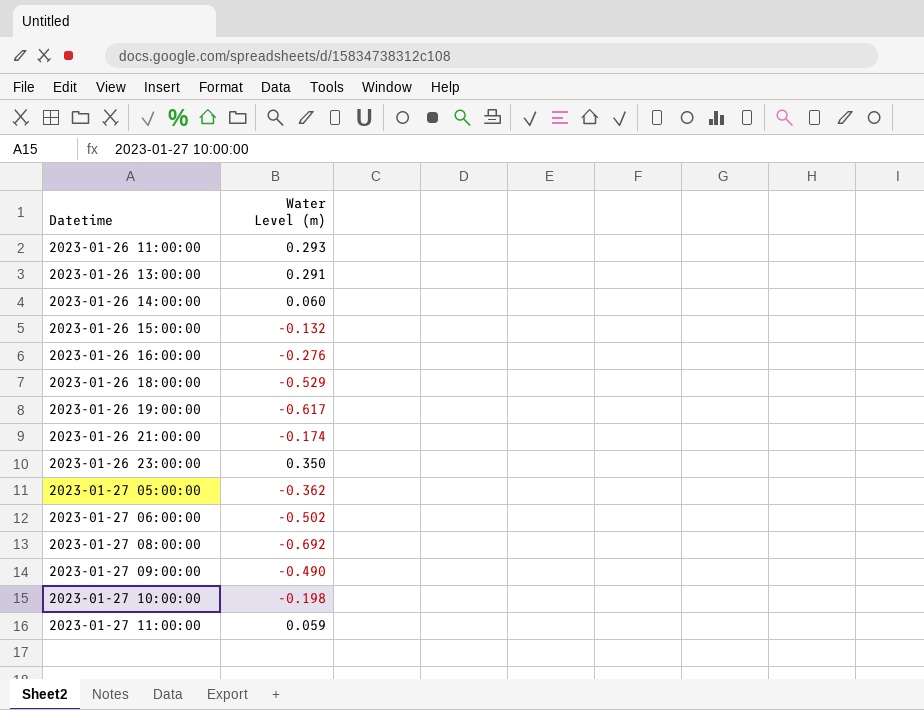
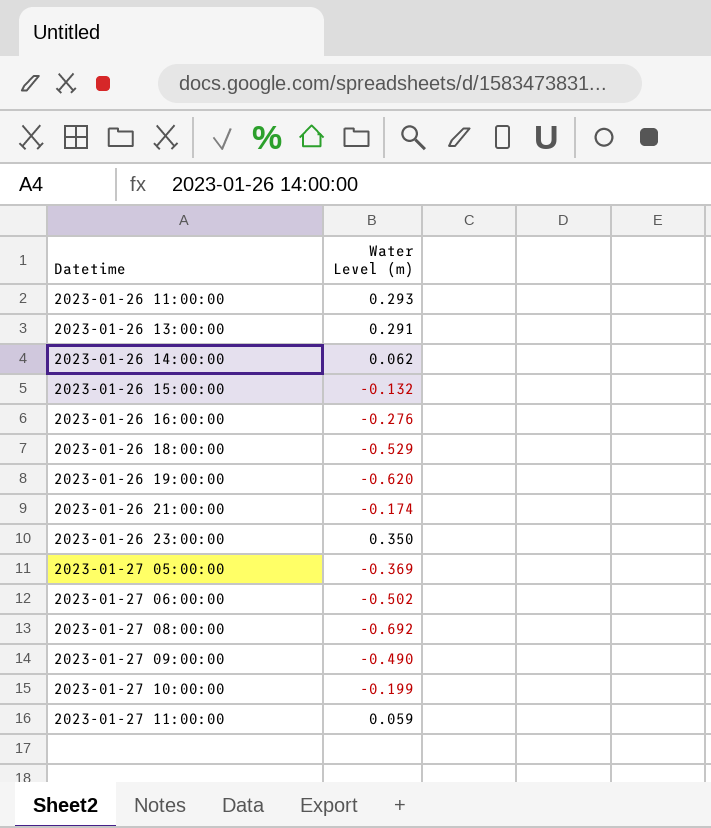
2023-01-26 14:00:00 | Water Level (m): 0.060 -> 0.062
2023-01-26 19:00:00 | Water Level (m): -0.617 -> -0.620
2023-01-27 05:00:00 | Water Level (m): -0.362 -> -0.369
2023-01-27 10:00:00 | Water Level (m): -0.198 -> -0.199

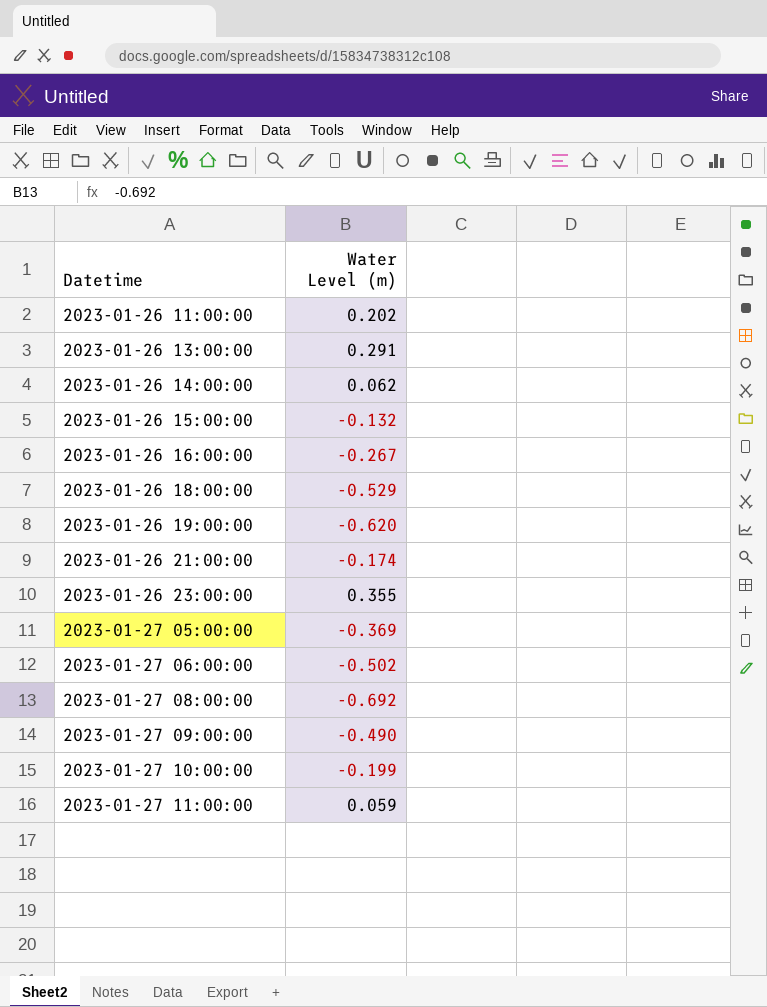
2023-01-26 11:00:00 | Water Level (m): 0.293 -> 0.202
2023-01-26 16:00:00 | Water Level (m): -0.276 -> -0.267
2023-01-26 23:00:00 | Water Level (m): 0.350 -> 0.355

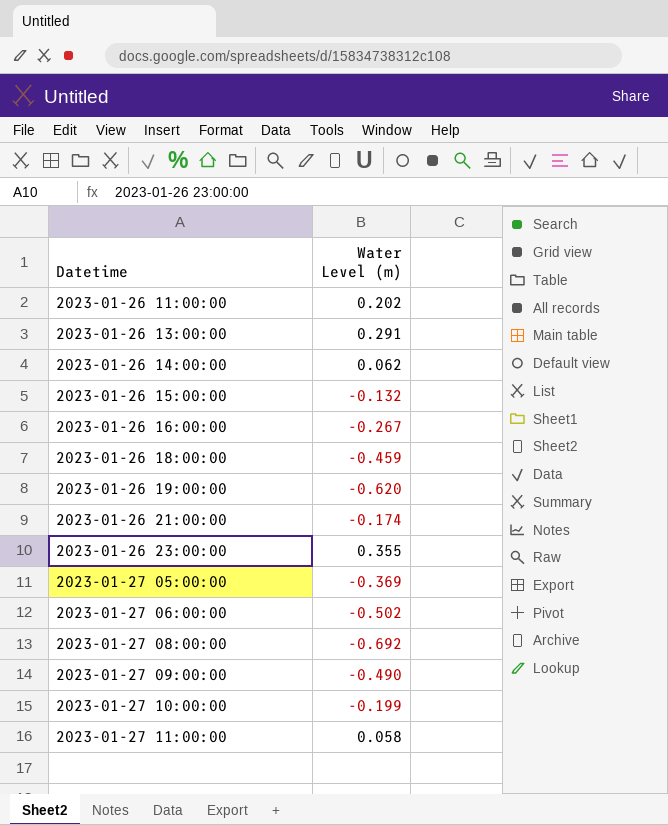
2023-01-26 18:00:00 | Water Level (m): -0.529 -> -0.459
2023-01-27 11:00:00 | Water Level (m): 0.059 -> 0.058

